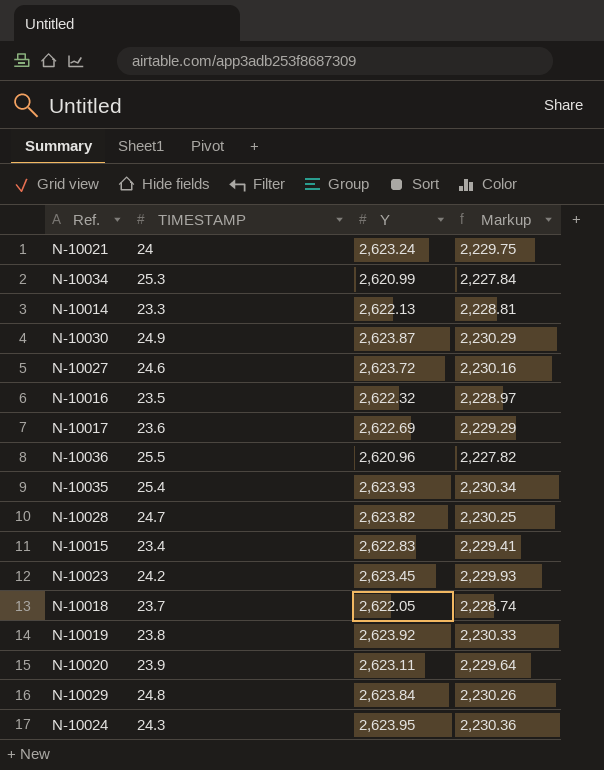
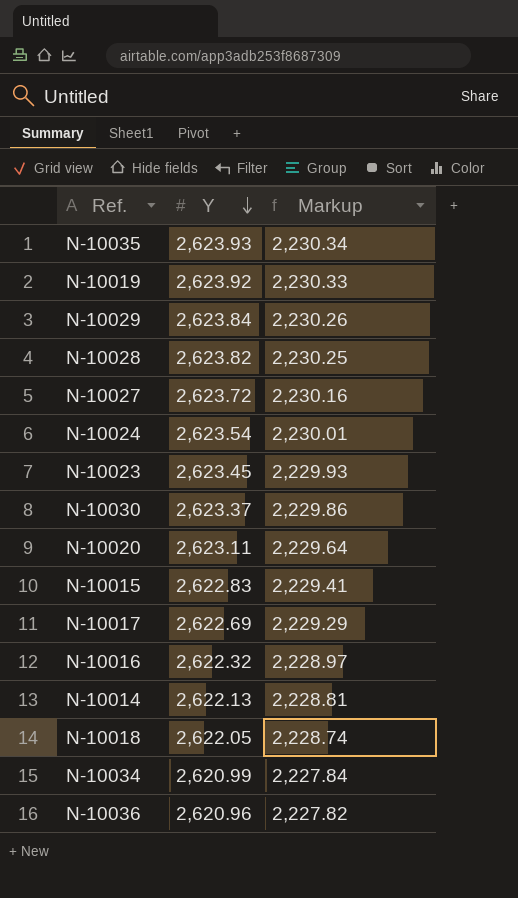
row order: none -> Y descending
column TIMESTAMP | position: 2 -> none
row N-10021: 24 | 2,623.24 | 2,229.75 -> none
N-10024 | Y: 2,623.95 -> 2,623.54
N-10024 | Markup: 2,230.36 -> 2,230.01
N-10030 | Y: 2,623.87 -> 2,623.37
N-10030 | Markup: 2,230.29 -> 2,229.86

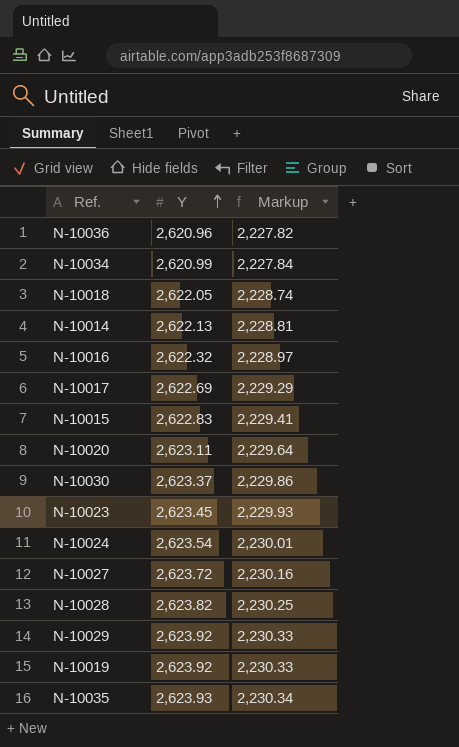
row order: Y descending -> Y ascending
N-10029 | Y: 2,623.84 -> 2,623.92
N-10029 | Markup: 2,230.26 -> 2,230.33

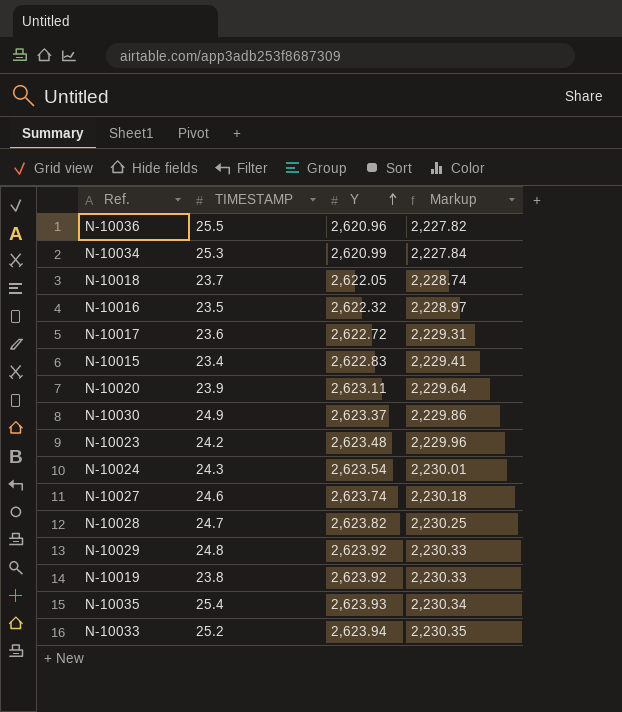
column TIMESTAMP | position: none -> 2
row N-10014: 2,622.13 | 2,228.81 -> none
N-10017 | Y: 2,622.69 -> 2,622.72
N-10017 | Markup: 2,229.29 -> 2,229.31
N-10023 | Y: 2,623.45 -> 2,623.48
N-10023 | Markup: 2,229.93 -> 2,229.96
N-10027 | Y: 2,623.72 -> 2,623.74
N-10027 | Markup: 2,230.16 -> 2,230.18
row N-10033: none -> 25.2 | 2,623.94 | 2,230.35

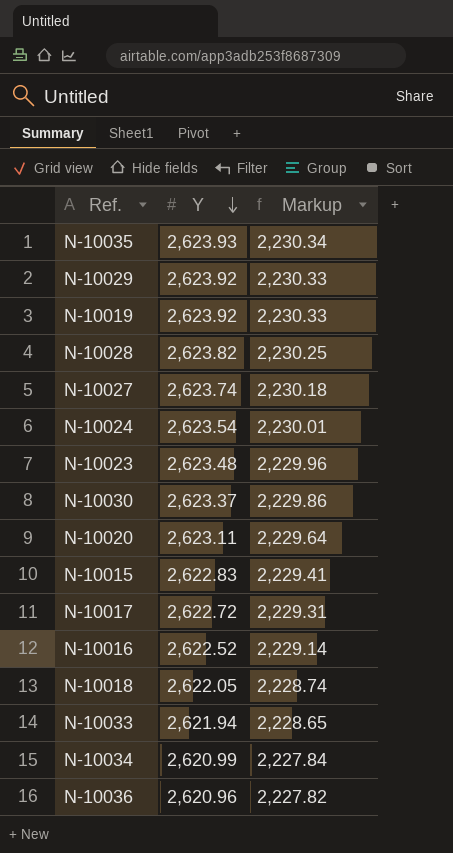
row order: Y ascending -> Y descending
column TIMESTAMP | position: 2 -> none
N-10016 | Y: 2,622.32 -> 2,622.52
N-10016 | Markup: 2,228.97 -> 2,229.14
N-10033 | Y: 2,623.94 -> 2,621.94
N-10033 | Markup: 2,230.35 -> 2,228.65

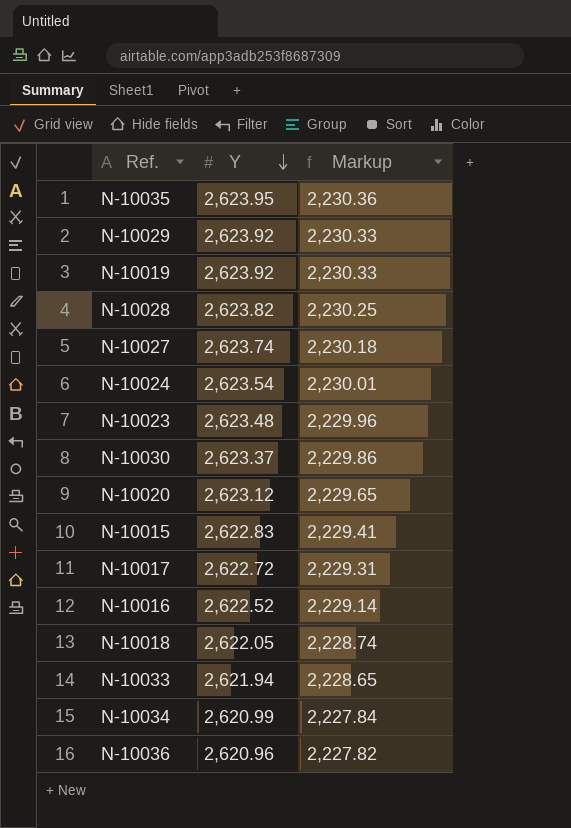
N-10035 | Y: 2,623.93 -> 2,623.95
N-10035 | Markup: 2,230.34 -> 2,230.36
N-10020 | Y: 2,623.11 -> 2,623.12
N-10020 | Markup: 2,229.64 -> 2,229.65

